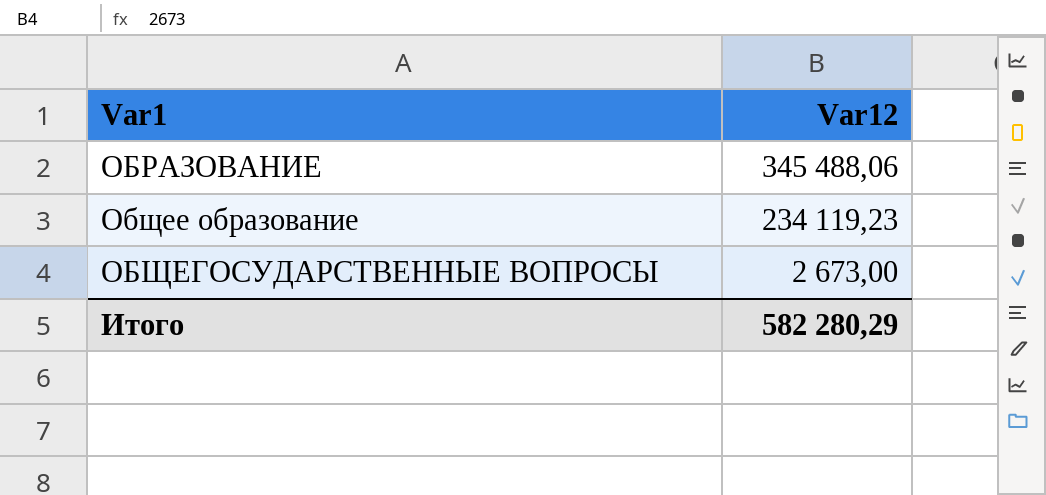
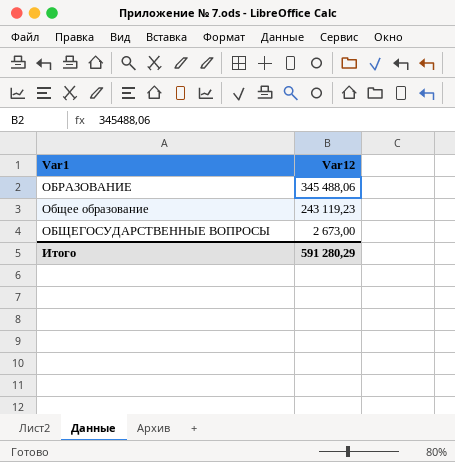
Общее образование | Var12: 234 119,23 -> 243 119,23
Итого | Var12: 582 280,29 -> 591 280,29

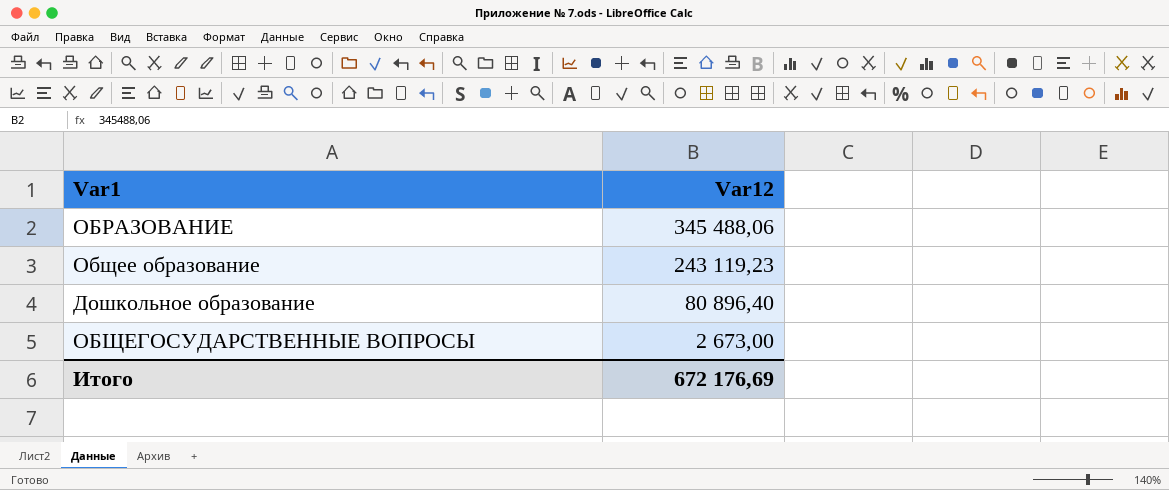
row Дошкольное образование: none -> 80 896,40
Итого | Var12: 591 280,29 -> 672 176,69

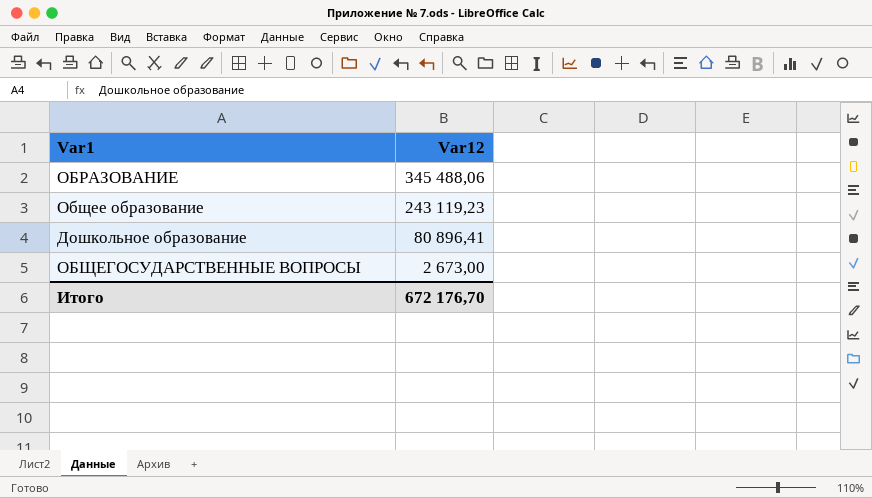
Дошкольное образование | Var12: 80 896,40 -> 80 896,41
Итого | Var12: 672 176,69 -> 672 176,70

